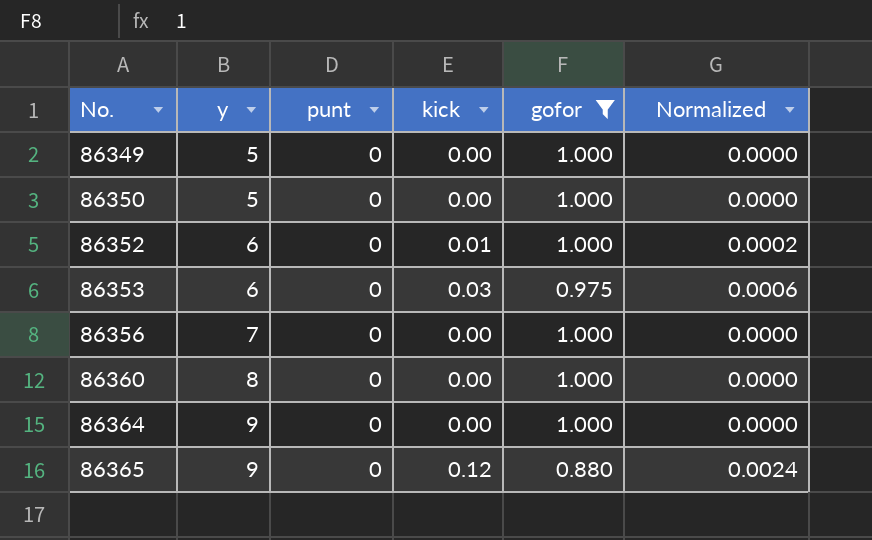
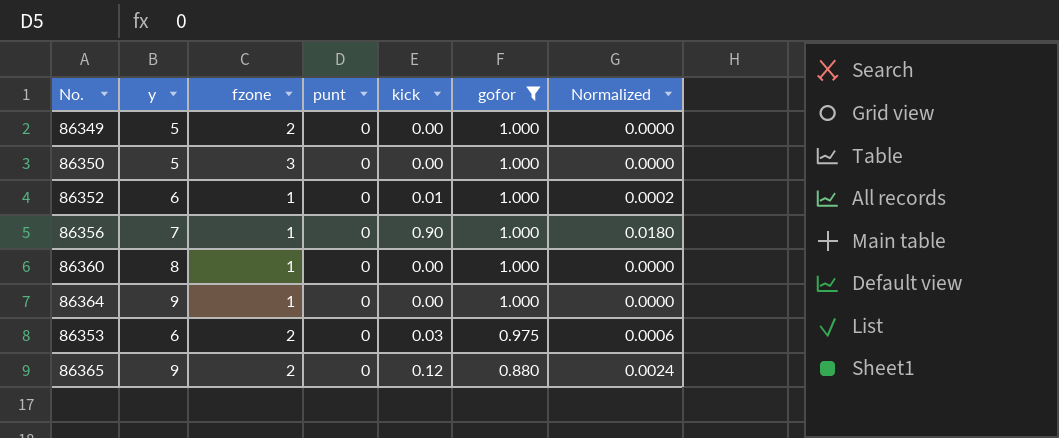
row order: No. ascending -> gofor descending
column fzone | position: none -> 3
86356 | kick: 0.00 -> 0.90
86356 | Normalized: 0.0000 -> 0.0180

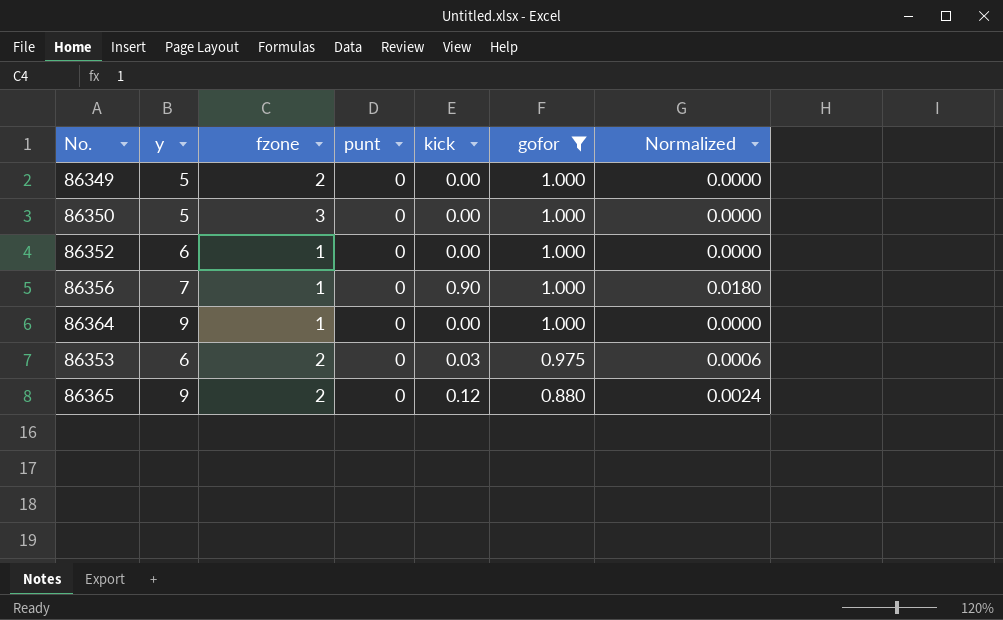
row 86360: 8 | 1 | 0 | 0.00 | 1.000 | 0.0000 -> none
86352 | kick: 0.01 -> 0.00
86352 | Normalized: 0.0002 -> 0.0000

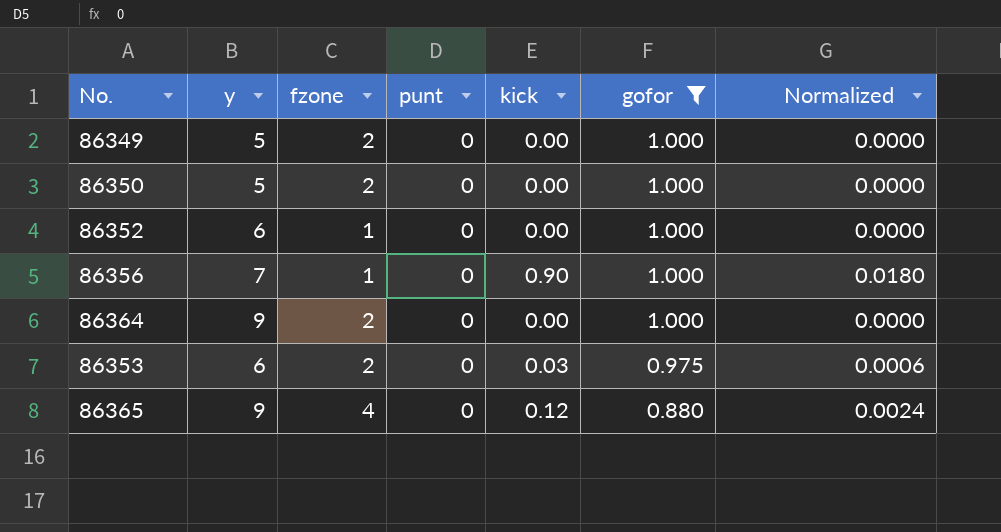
86350 | fzone: 3 -> 2
86364 | fzone: 1 -> 2
86365 | fzone: 2 -> 4

